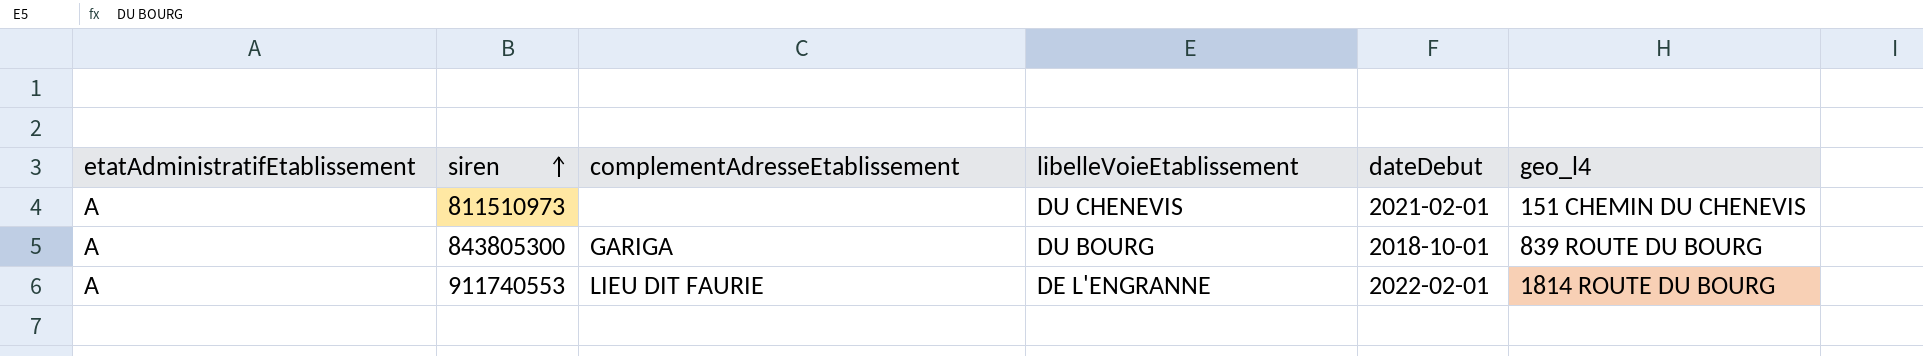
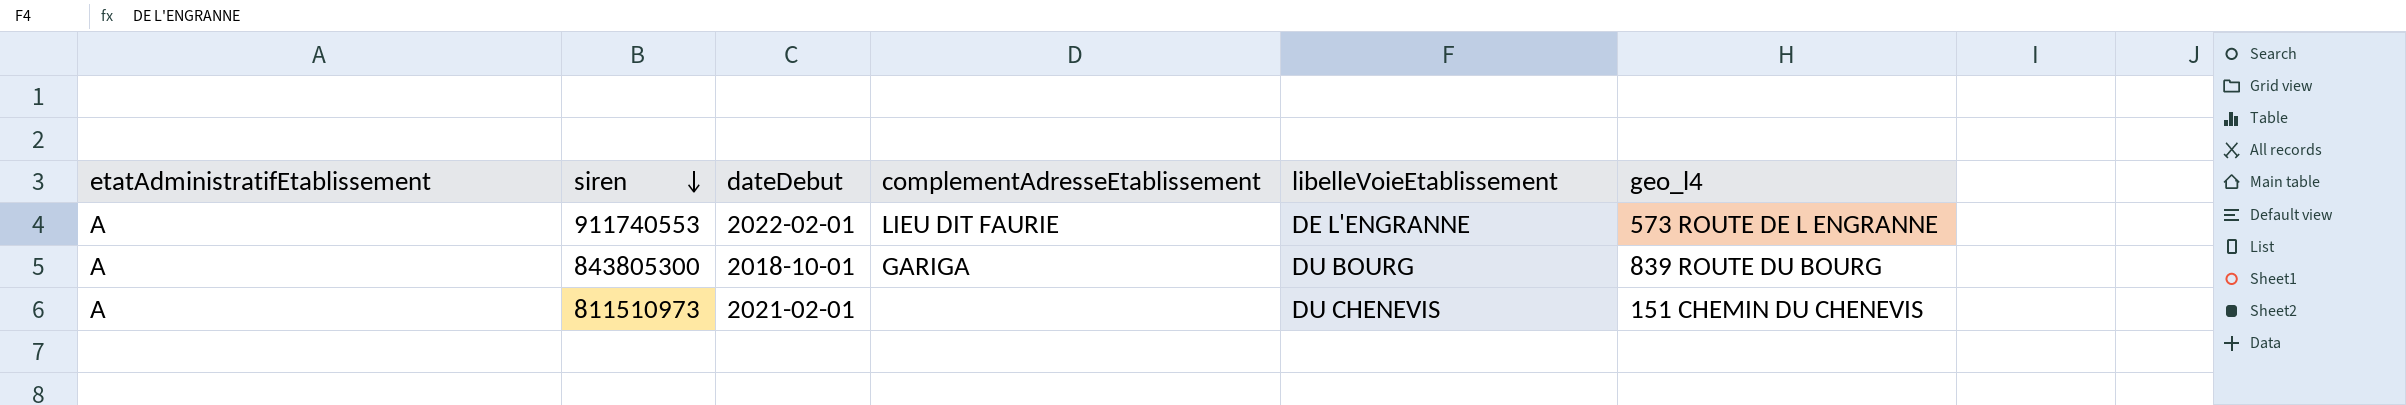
row order: siren ascending -> siren descending
column dateDebut | position: 5 -> 3
911740553 | geo_l4: 1814 ROUTE DU BOURG -> 573 ROUTE DE L ENGRANNE

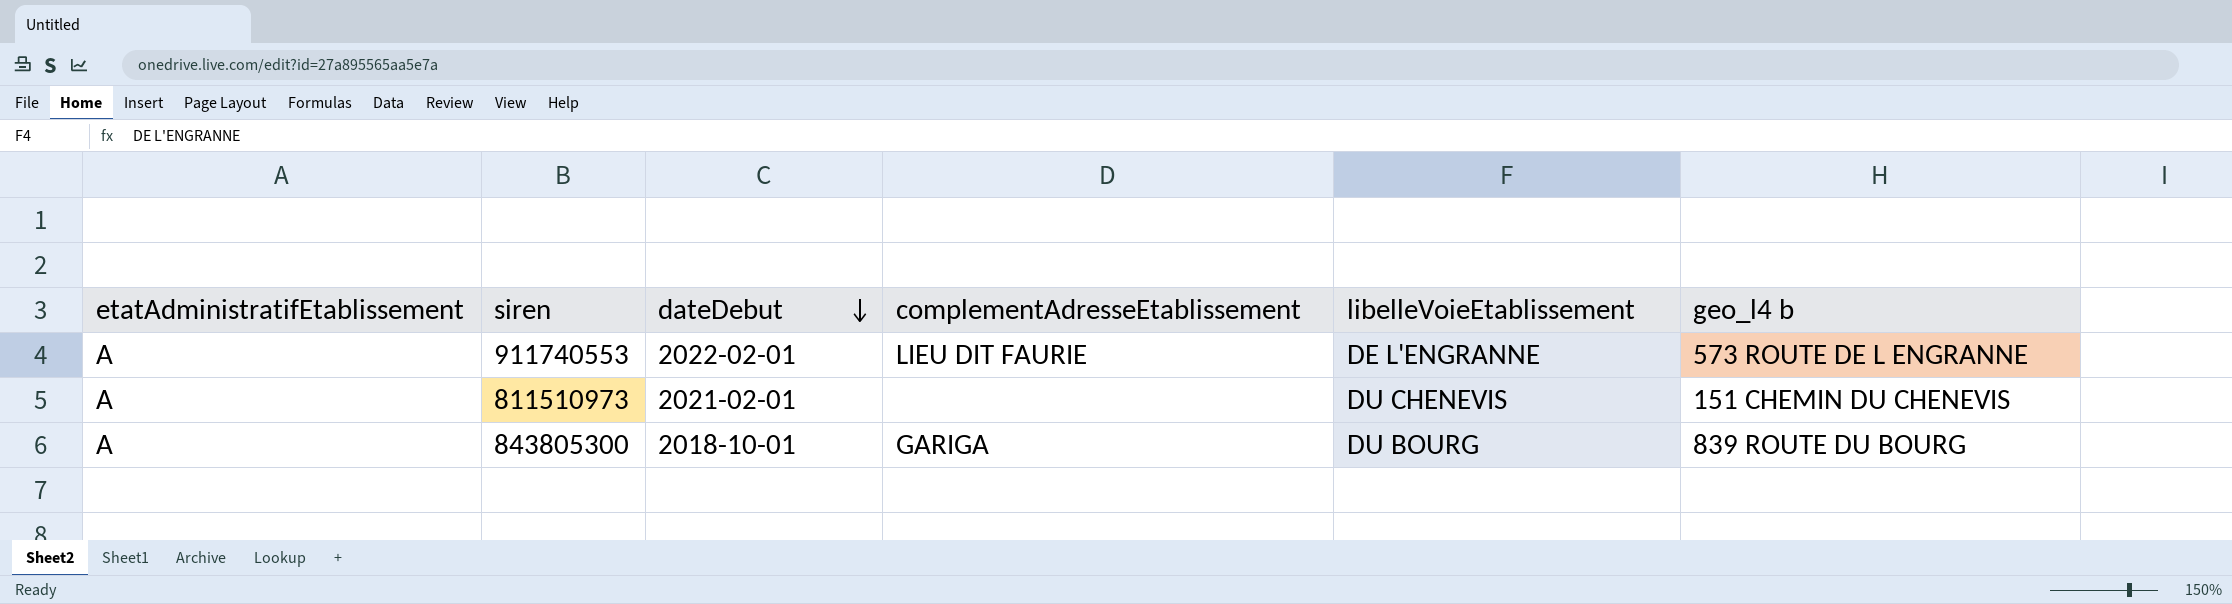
row order: siren descending -> dateDebut descending
column name: geo_l4 -> geo_l4 b

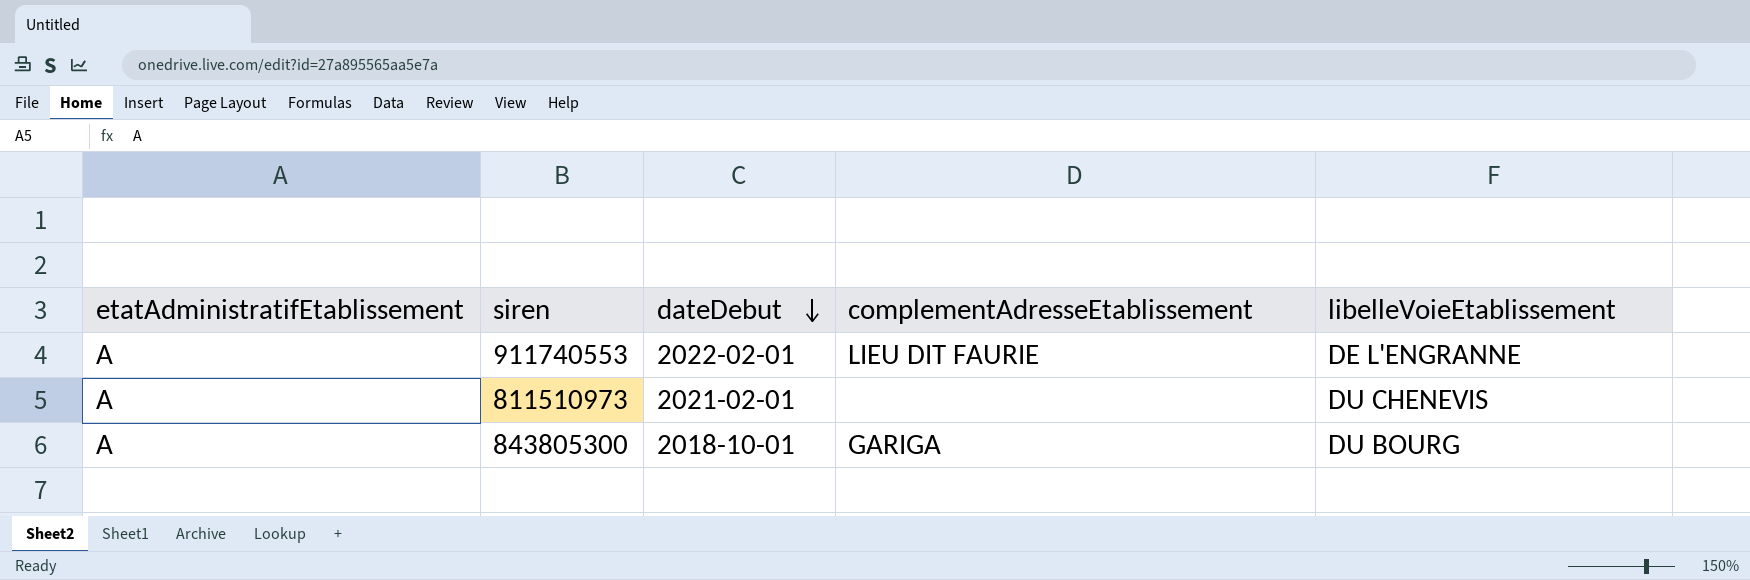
column geo_l4 b | position: 6 -> none

